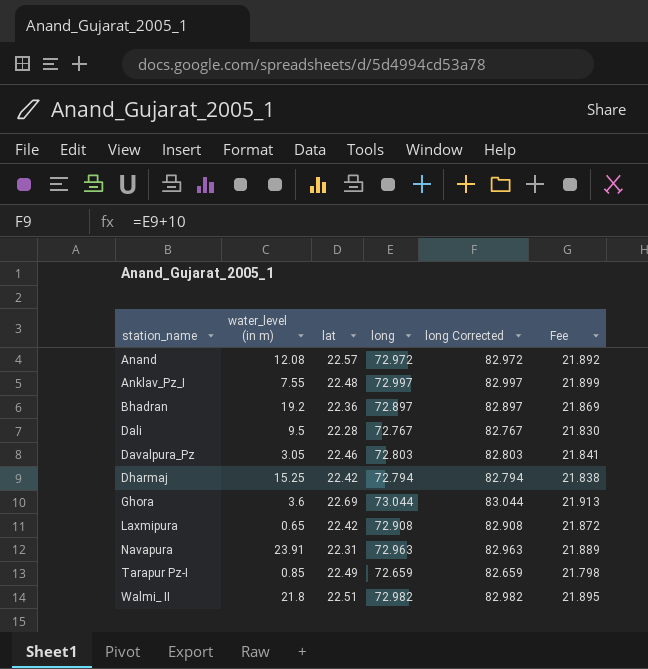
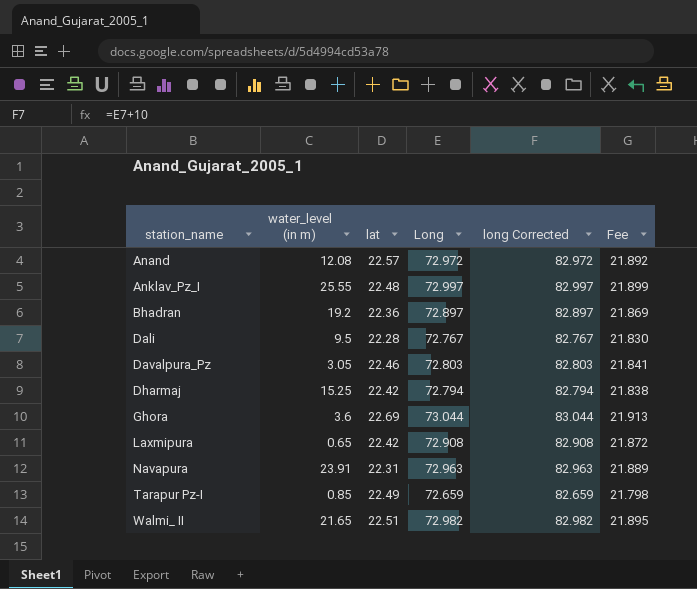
column name: long -> Long
Anklav_Pz_I | water_level (in m): 7.55 -> 25.55
Walmi_ II | water_level (in m): 21.8 -> 21.65

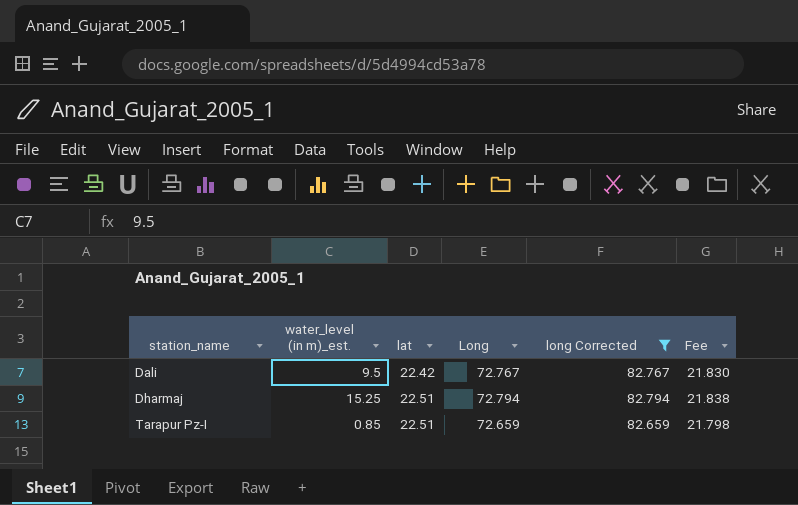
filter: none -> long Corrected <= 82.794
column name: water_level (in m) -> water_level (in m)_est.
Dali | lat: 22.28 -> 22.42
Dharmaj | lat: 22.42 -> 22.51
Tarapur Pz-I | lat: 22.49 -> 22.51

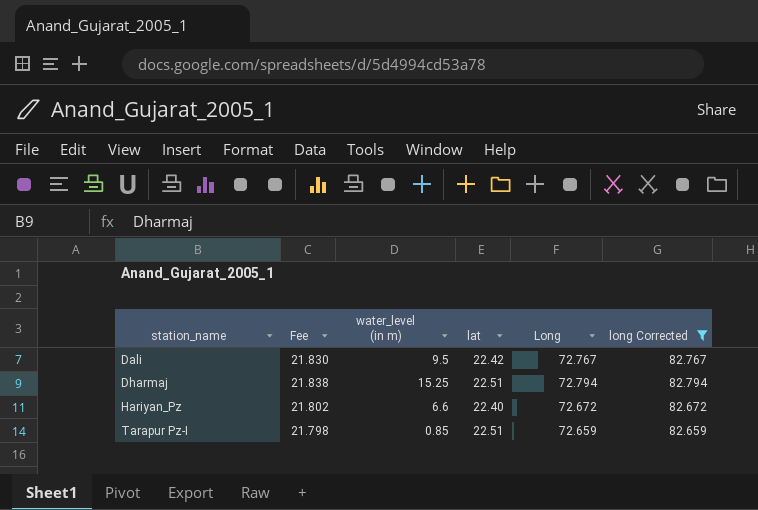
column Fee | position: 6 -> 2
column name: water_level (in m)_est. -> water_level (in m)
row Hariyan_Pz: none -> 21.802 | 6.6 | 22.40 | 72.672 | 82.672

